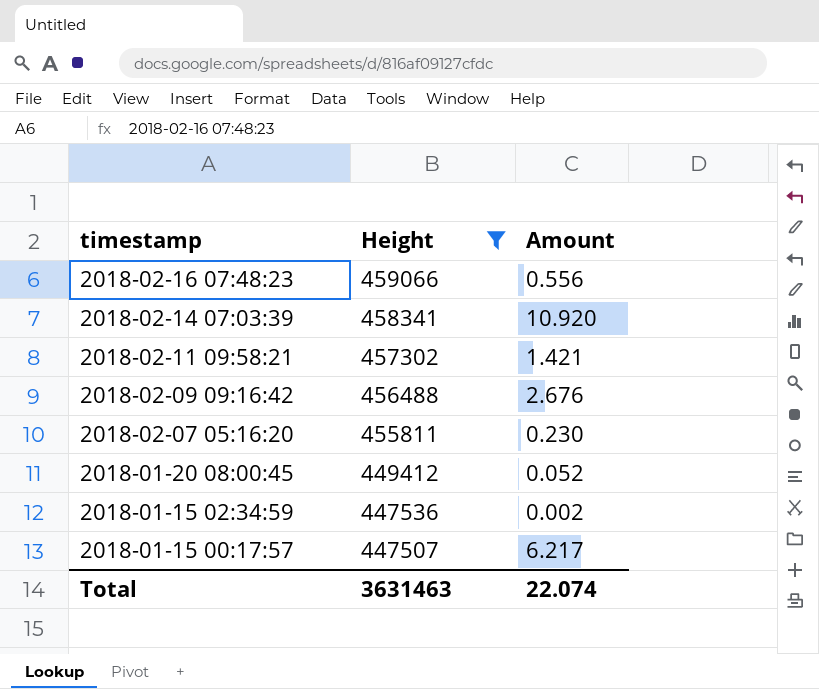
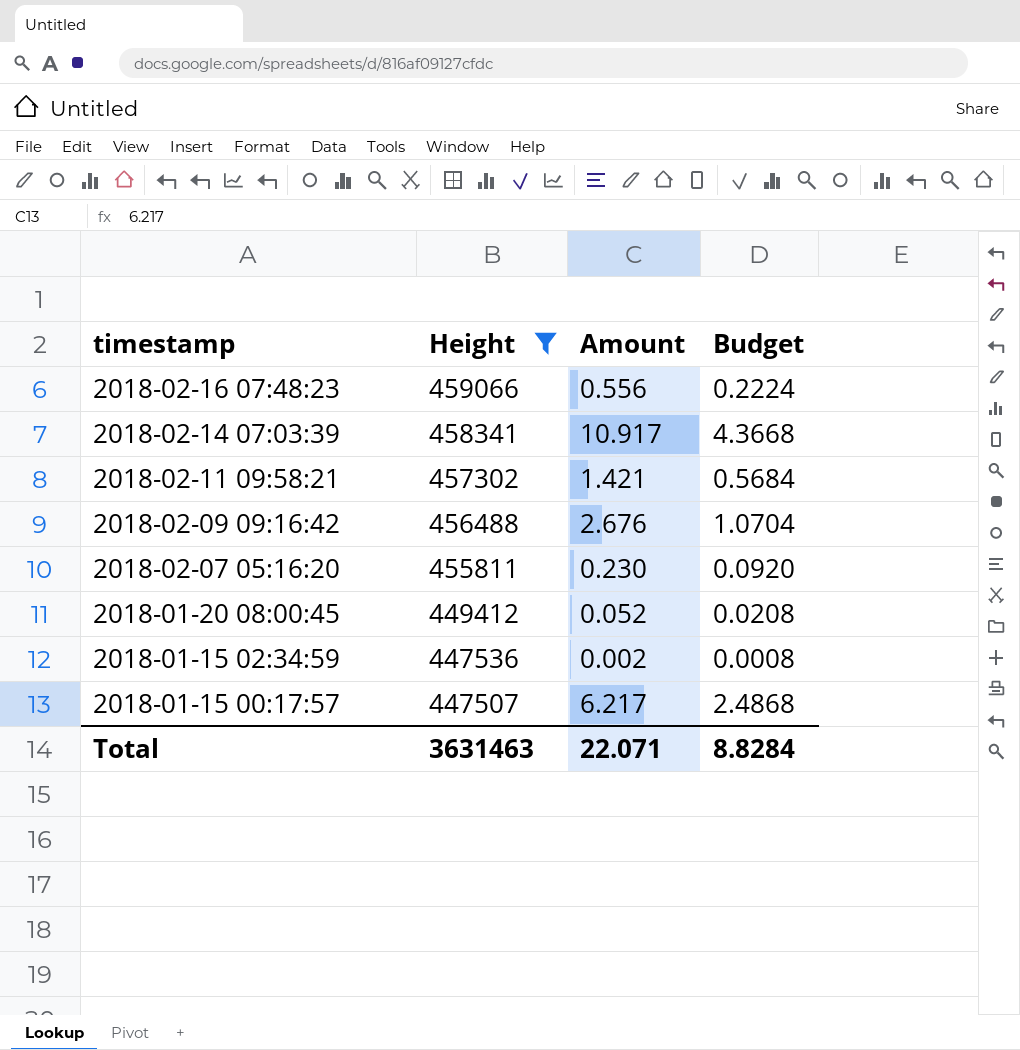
column Budget | formula: none -> [Amount] * 0.4
2018-02-14 07:03:39 | Amount: 10.920 -> 10.917
Total | Amount: 22.074 -> 22.071

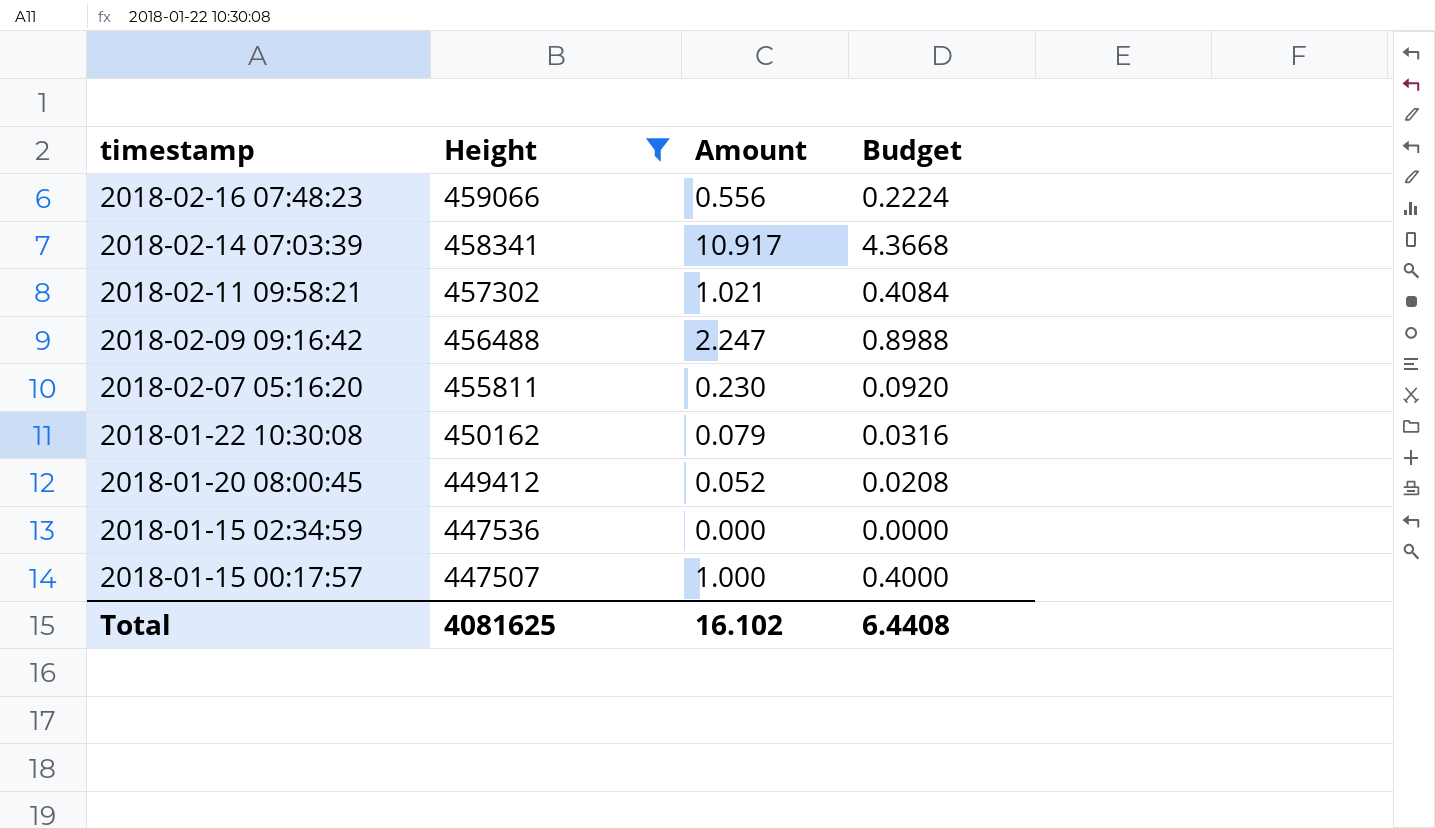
2018-02-11 09:58:21 | Amount: 1.421 -> 1.021
2018-02-11 09:58:21 | Budget: 0.5684 -> 0.4084
2018-02-09 09:16:42 | Amount: 2.676 -> 2.247
2018-02-09 09:16:42 | Budget: 1.0704 -> 0.8988
row 2018-01-22 10:30:08: none -> 450162 | 0.079 | 0.0316
2018-01-15 02:34:59 | Amount: 0.002 -> 0.000
2018-01-15 02:34:59 | Budget: 0.0008 -> 0.0000
2018-01-15 00:17:57 | Amount: 6.217 -> 1.000
2018-01-15 00:17:57 | Budget: 2.4868 -> 0.4000
Total | Height: 3631463 -> 4081625
Total | Amount: 22.071 -> 16.102
Total | Budget: 8.8284 -> 6.4408

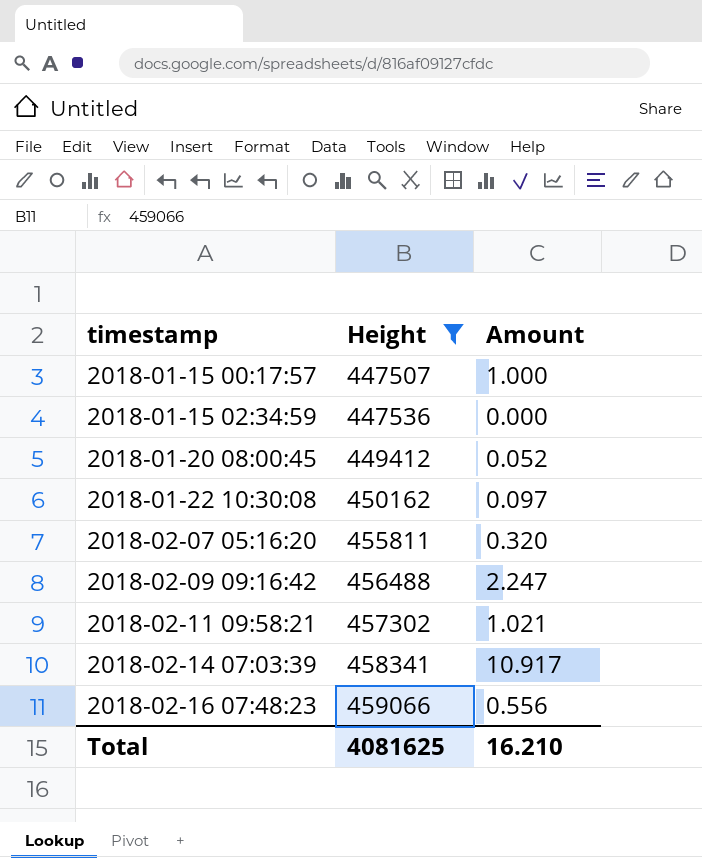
row order: timestamp descending -> timestamp ascending
column Budget | formula: [Amount] * 0.4 -> none
2018-01-22 10:30:08 | Amount: 0.079 -> 0.097
2018-02-07 05:16:20 | Amount: 0.230 -> 0.320
Total | Amount: 16.102 -> 16.210

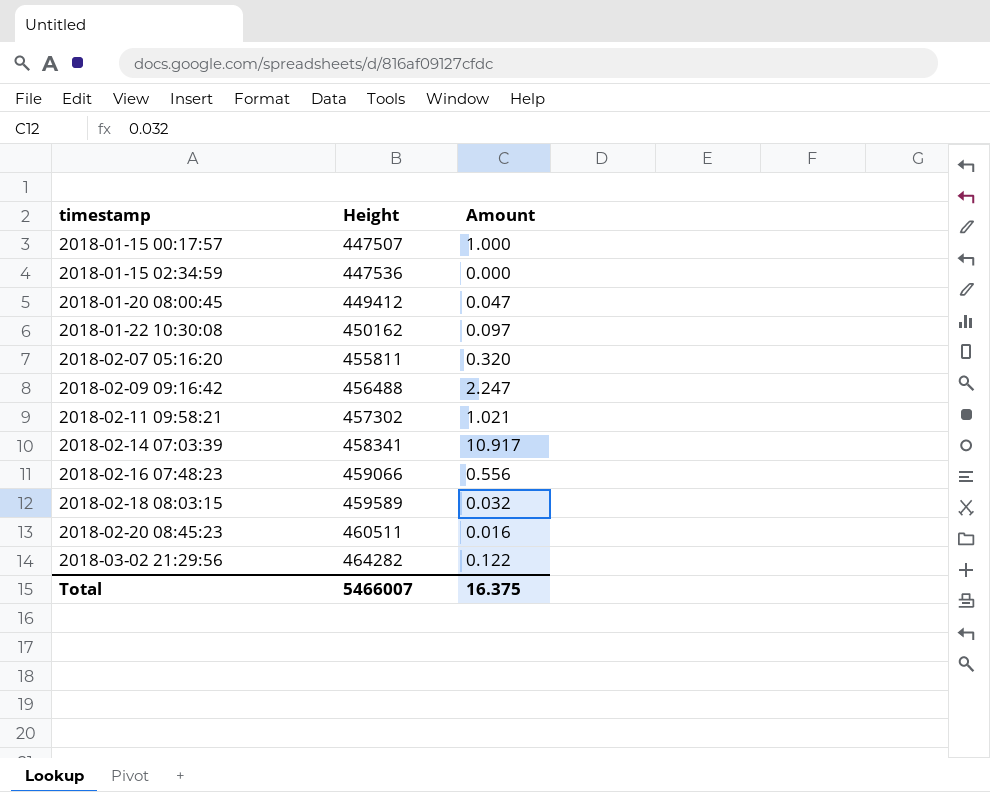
filter: Height <= 459066 -> none
2018-01-20 08:00:45 | Amount: 0.052 -> 0.047
Total | Height: 4081625 -> 5466007
Total | Amount: 16.210 -> 16.375

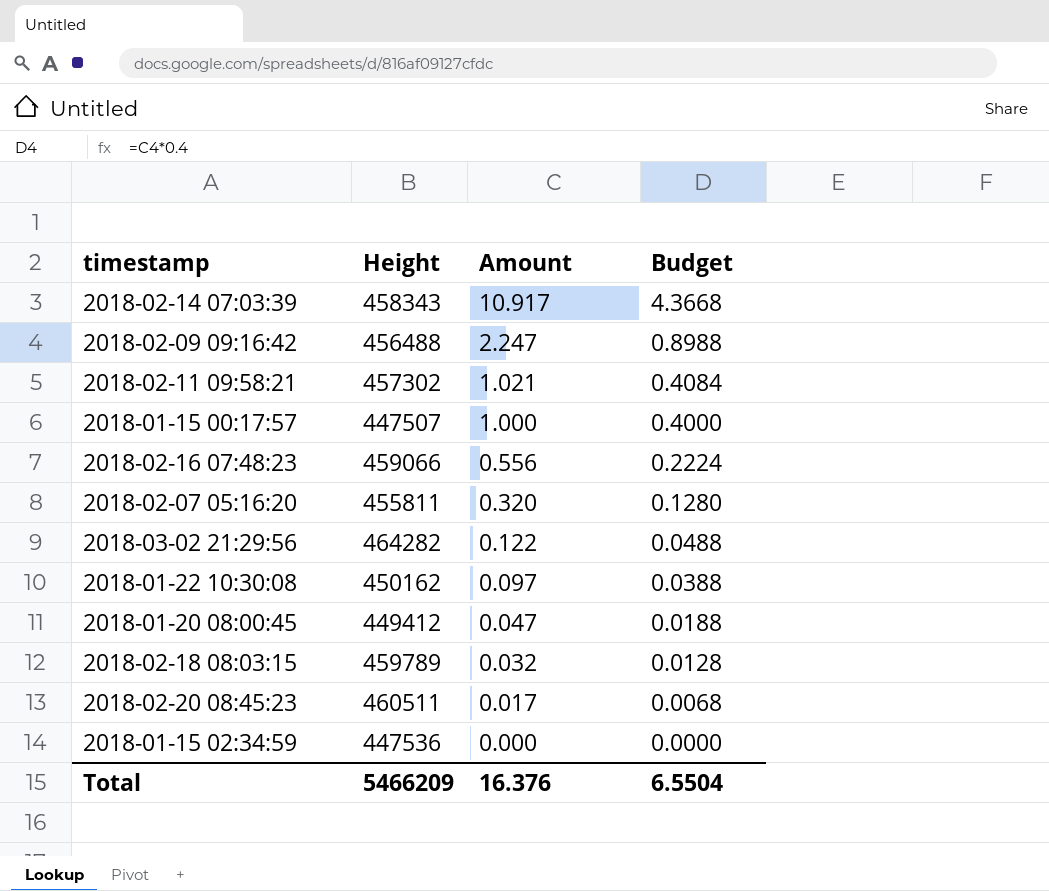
row order: timestamp ascending -> Amount descending
column Budget | formula: none -> [Amount] * 0.4
2018-02-14 07:03:39 | Height: 458341 -> 458343
2018-02-18 08:03:15 | Height: 459589 -> 459789
2018-02-20 08:45:23 | Amount: 0.016 -> 0.017
Total | Height: 5466007 -> 5466209
Total | Amount: 16.375 -> 16.376

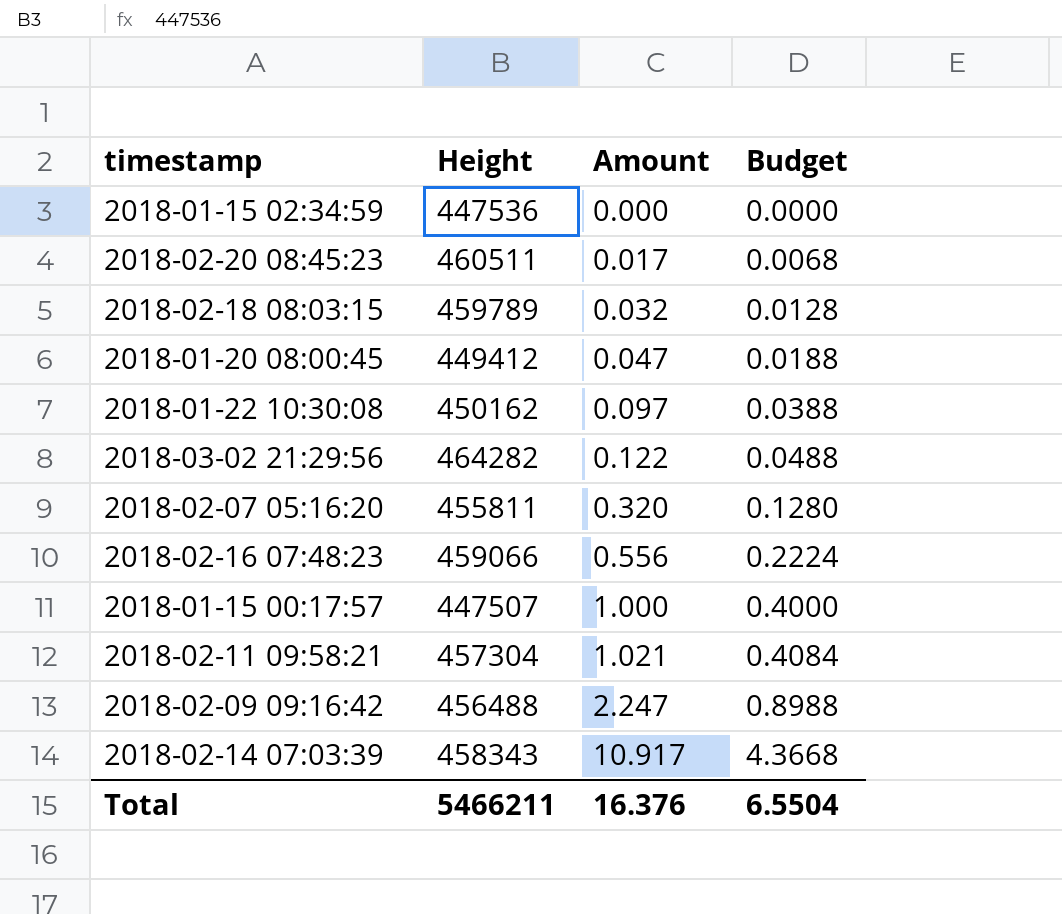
row order: Amount descending -> Amount ascending
2018-02-11 09:58:21 | Height: 457302 -> 457304
Total | Height: 5466209 -> 5466211

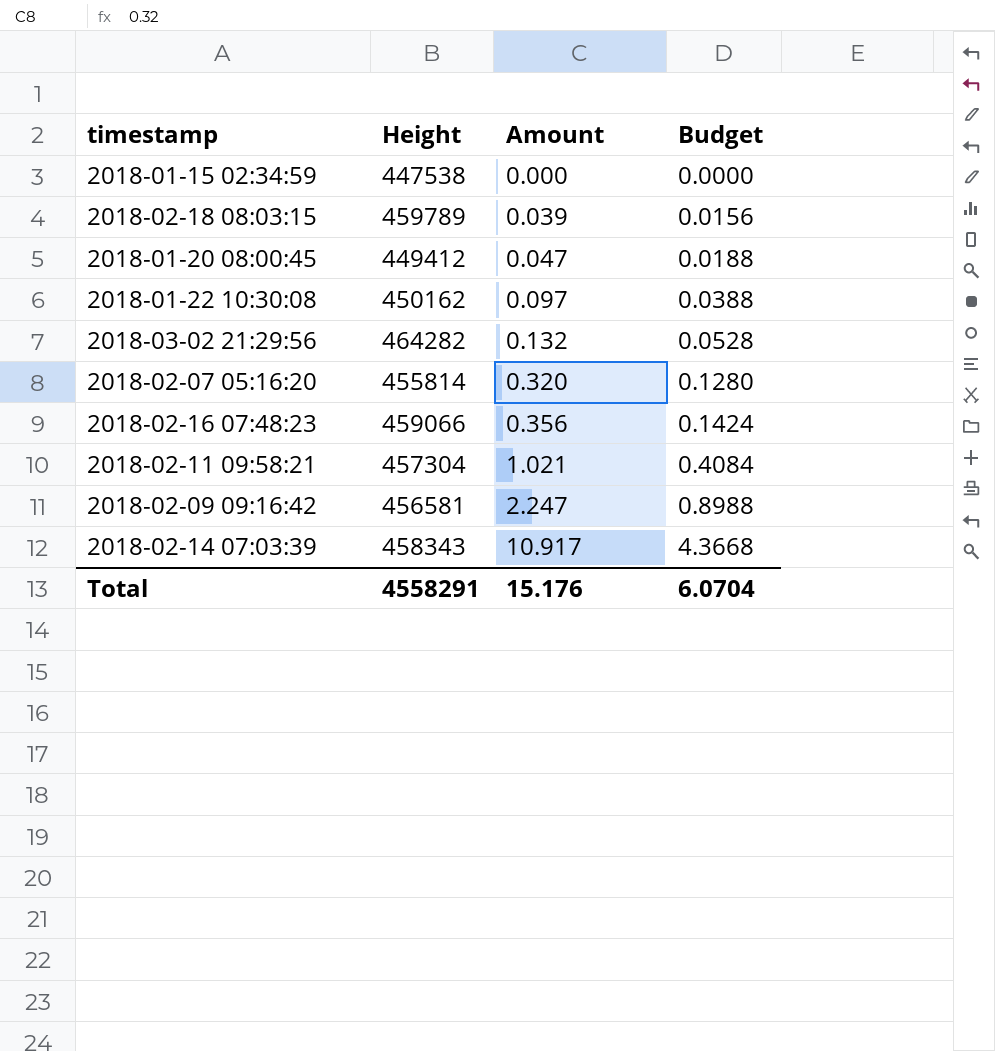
row 2018-02-20 08:45:23: 460511 | 0.017 | 0.0068 -> none
row 2018-01-15 00:17:57: 447507 | 1.000 | 0.4000 -> none
2018-01-15 02:34:59 | Height: 447536 -> 447538
2018-02-18 08:03:15 | Amount: 0.032 -> 0.039
2018-02-18 08:03:15 | Budget: 0.0128 -> 0.0156
2018-03-02 21:29:56 | Amount: 0.122 -> 0.132
2018-03-02 21:29:56 | Budget: 0.0488 -> 0.0528
2018-02-07 05:16:20 | Height: 455811 -> 455814
2018-02-16 07:48:23 | Amount: 0.556 -> 0.356
2018-02-16 07:48:23 | Budget: 0.2224 -> 0.1424
2018-02-09 09:16:42 | Height: 456488 -> 456581
Total | Height: 5466211 -> 4558291
Total | Amount: 16.376 -> 15.176
Total | Budget: 6.5504 -> 6.0704

